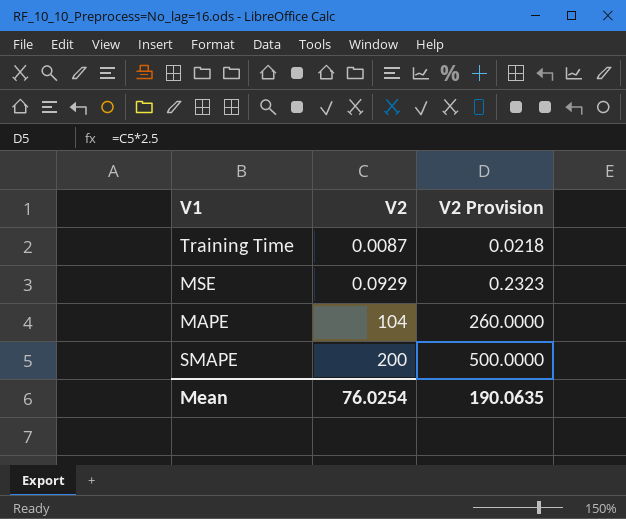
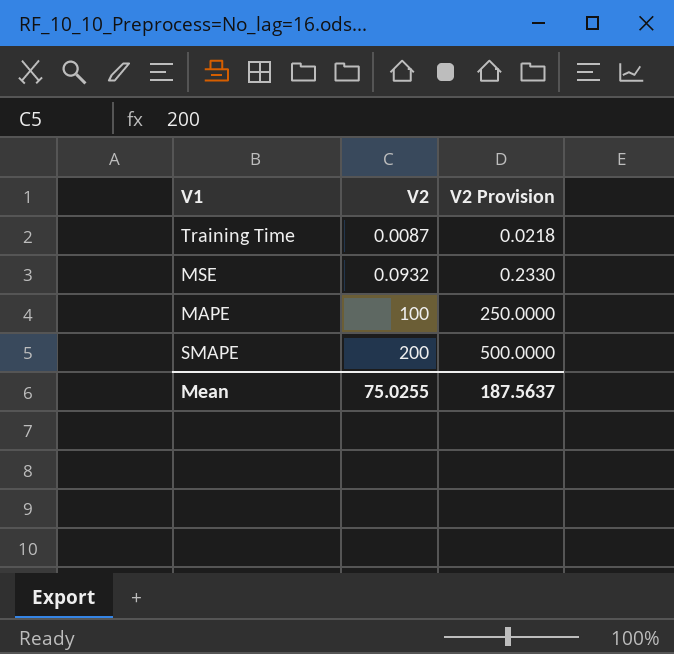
MSE | V2: 0.0929 -> 0.0932
MSE | V2 Provision: 0.2323 -> 0.2330
MAPE | V2: 104 -> 100
MAPE | V2 Provision: 260.0000 -> 250.0000
Mean | V2: 76.0254 -> 75.0255
Mean | V2 Provision: 190.0635 -> 187.5637

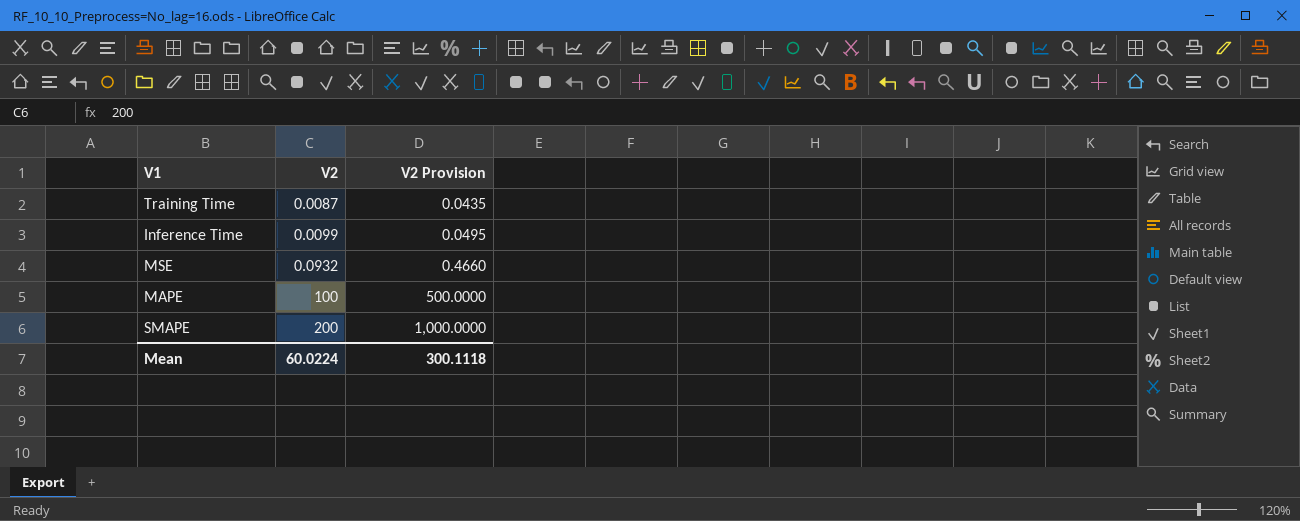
column V2 Provision | formula: [V2] * 2.5 -> [V2] * 5
row Inference Time: none -> 0.0099 | 0.0495
Mean | V2: 75.0255 -> 60.0224
Mean | V2 Provision: 187.5637 -> 300.1118

